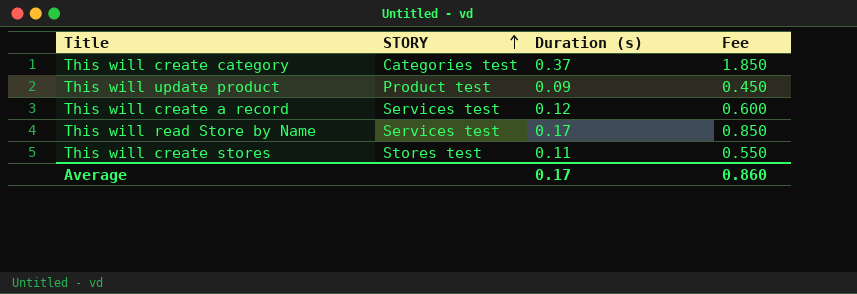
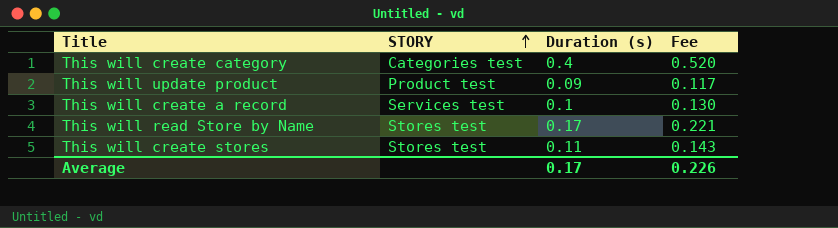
column Fee | formula: [Duration (s)] * 5 -> [Duration (s)] * 1.3
This will create category | Duration (s): 0.37 -> 0.4
This will create a record | Duration (s): 0.12 -> 0.1
This will read Store by Name | STORY: Services test -> Stores test
Average | Fee: 0.860 -> 0.226

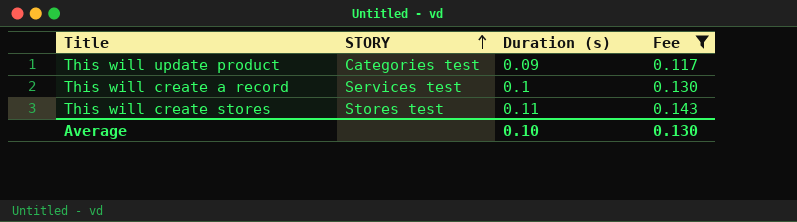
filter: none -> Fee <= 0.143
This will update product | STORY: Product test -> Categories test
Average | Duration (s): 0.17 -> 0.10
Average | Fee: 0.226 -> 0.130

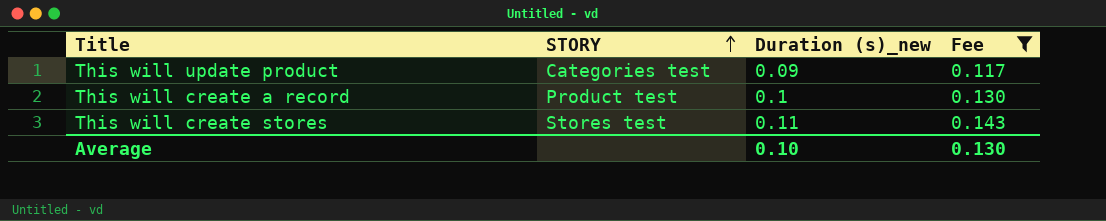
column name: Duration (s) -> Duration (s)_new
This will create a record | STORY: Services test -> Product test

